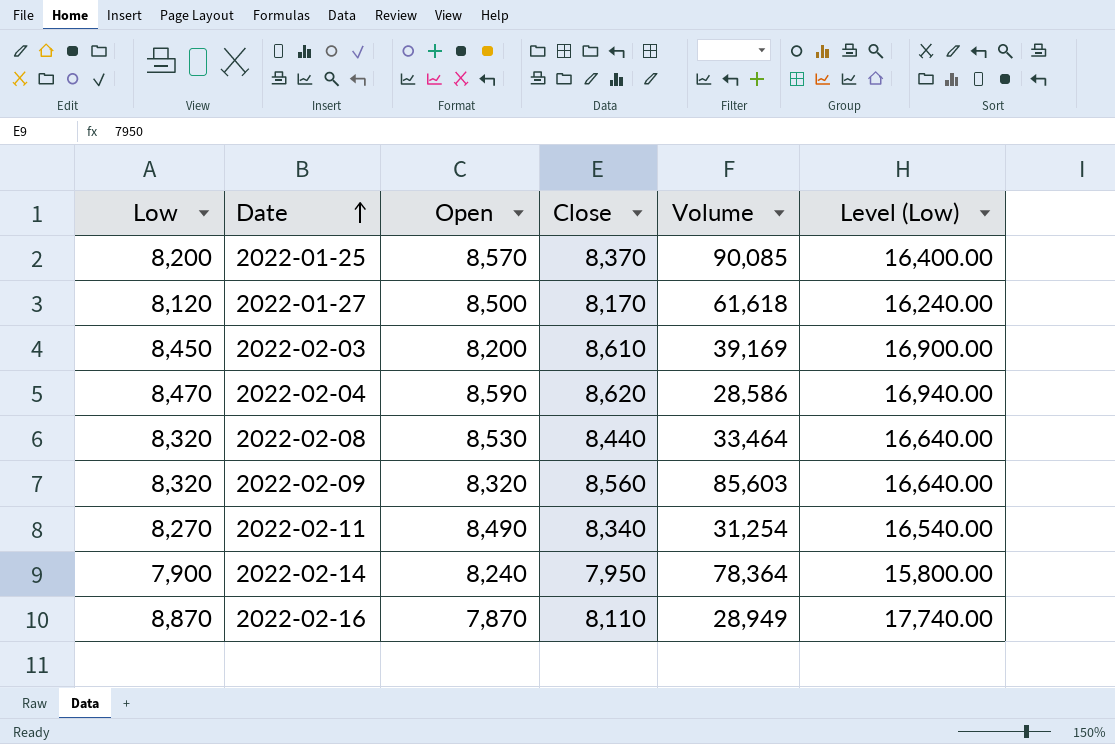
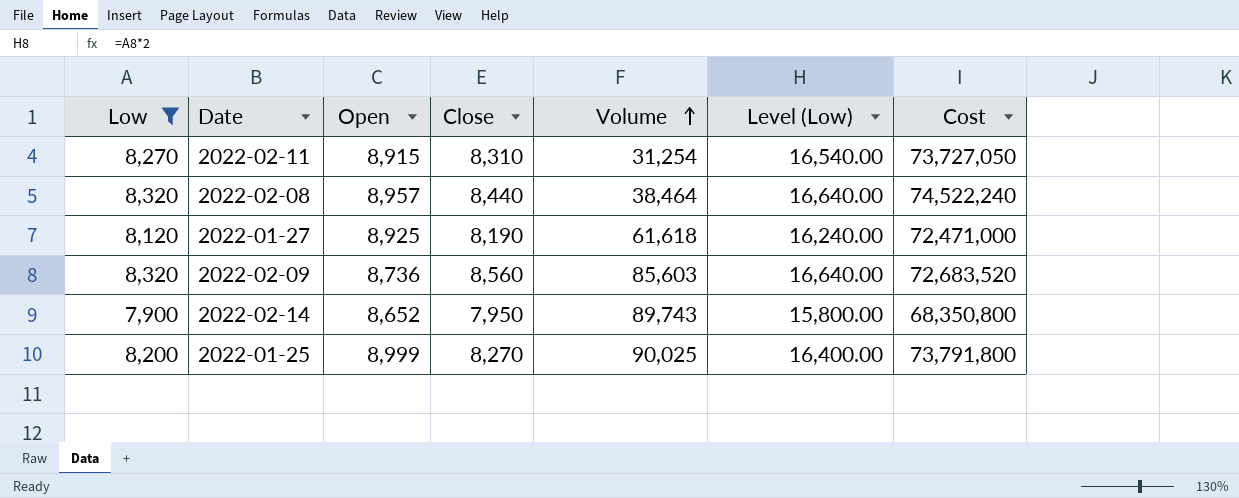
filter: none -> Low <= 8,320
row order: Date ascending -> Volume ascending
column Cost | formula: none -> [Low] * [Open]
2022-02-11 | Open: 8,490 -> 8,915
2022-02-11 | Close: 8,340 -> 8,310
2022-02-08 | Open: 8,530 -> 8,957
2022-02-08 | Volume: 33,464 -> 38,464
2022-01-27 | Open: 8,500 -> 8,925
2022-01-27 | Close: 8,170 -> 8,190
2022-02-09 | Open: 8,320 -> 8,736
2022-02-14 | Open: 8,240 -> 8,652
2022-02-14 | Volume: 78,364 -> 89,743
2022-01-25 | Open: 8,570 -> 8,999
2022-01-25 | Close: 8,370 -> 8,270
2022-01-25 | Volume: 90,085 -> 90,025

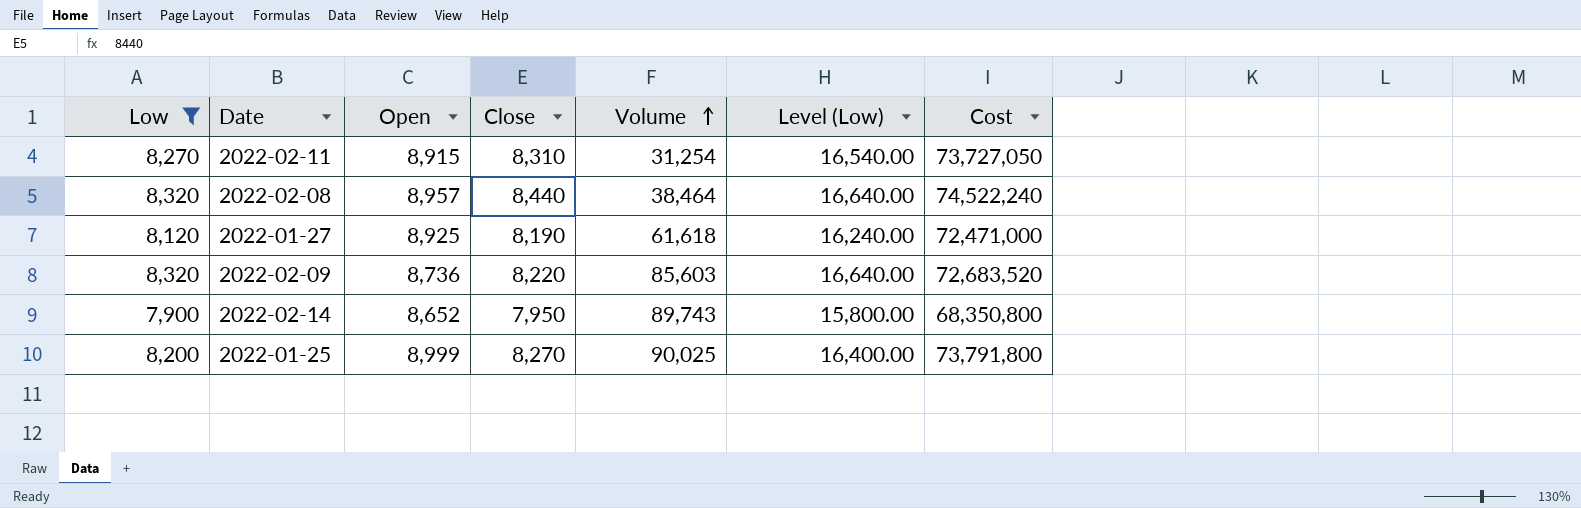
2022-02-09 | Close: 8,560 -> 8,220

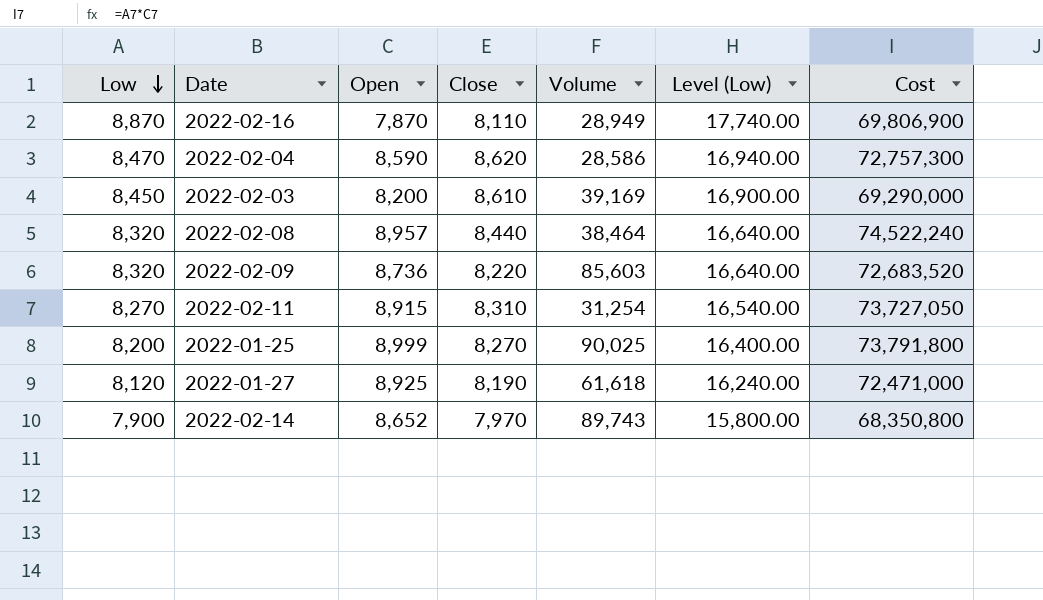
filter: Low <= 8,320 -> none
row order: Volume ascending -> Low descending
2022-02-14 | Close: 7,950 -> 7,970

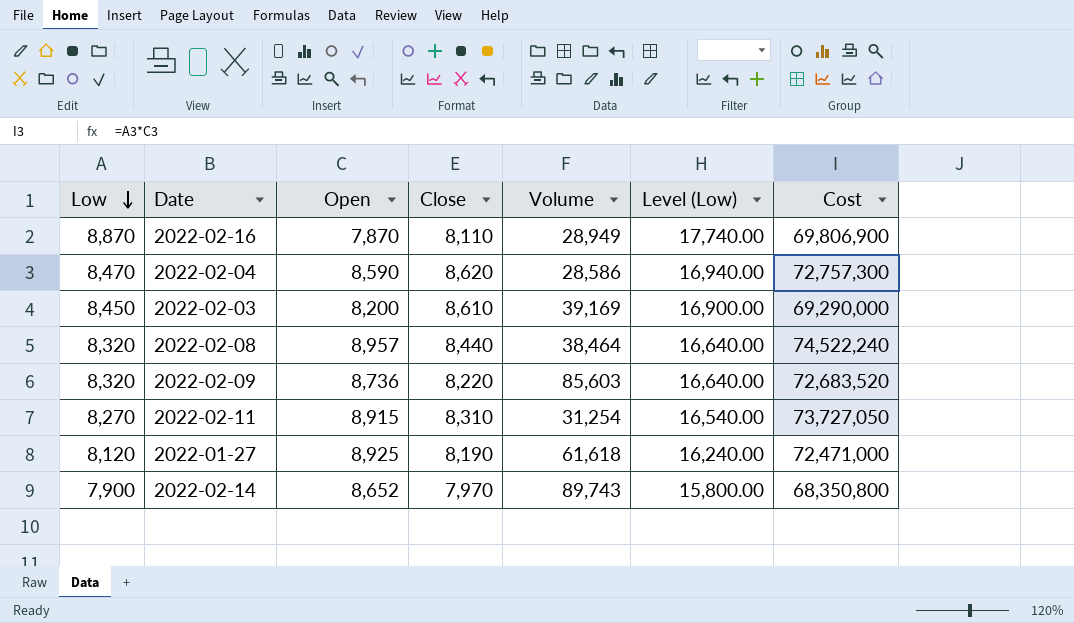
row 2022-01-25: 8,200 | 8,999 | 8,270 | 90,025 | 16,400.00 | 73,791,800 -> none

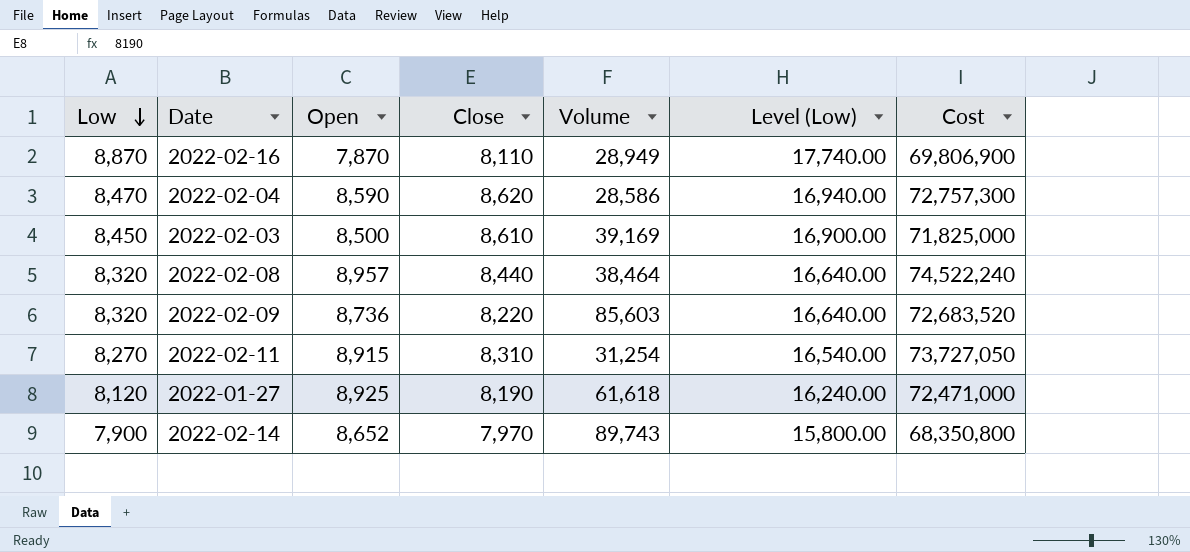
2022-02-03 | Open: 8,200 -> 8,500
2022-02-03 | Cost: 69,290,000 -> 71,825,000

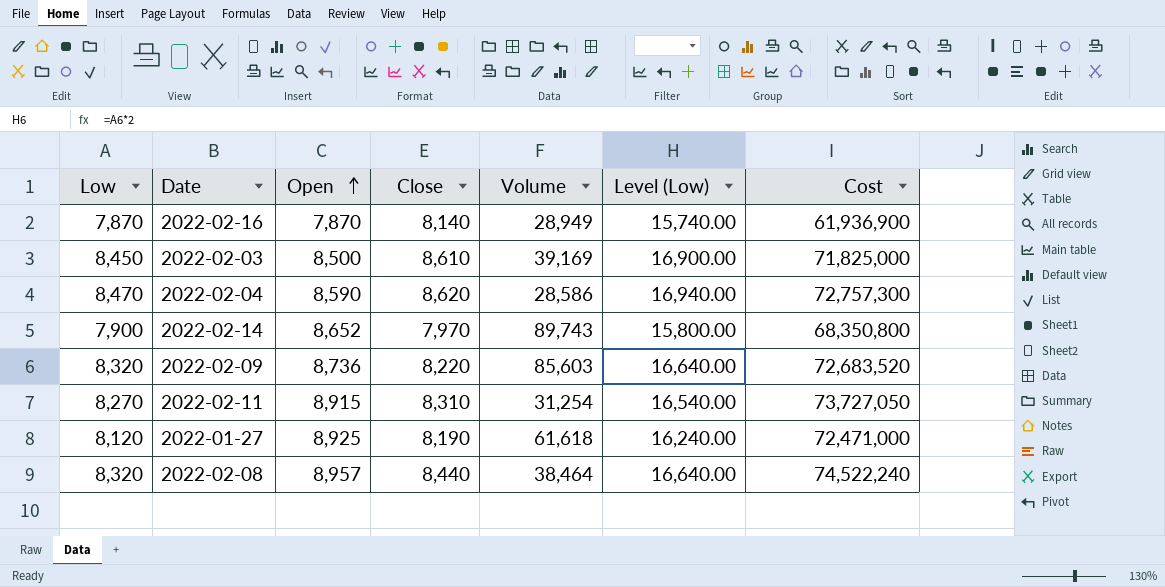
row order: Low descending -> Open ascending
2022-02-16 | Low: 8,870 -> 7,870
2022-02-16 | Close: 8,110 -> 8,140
2022-02-16 | Level (Low): 17,740.00 -> 15,740.00
2022-02-16 | Cost: 69,806,900 -> 61,936,900

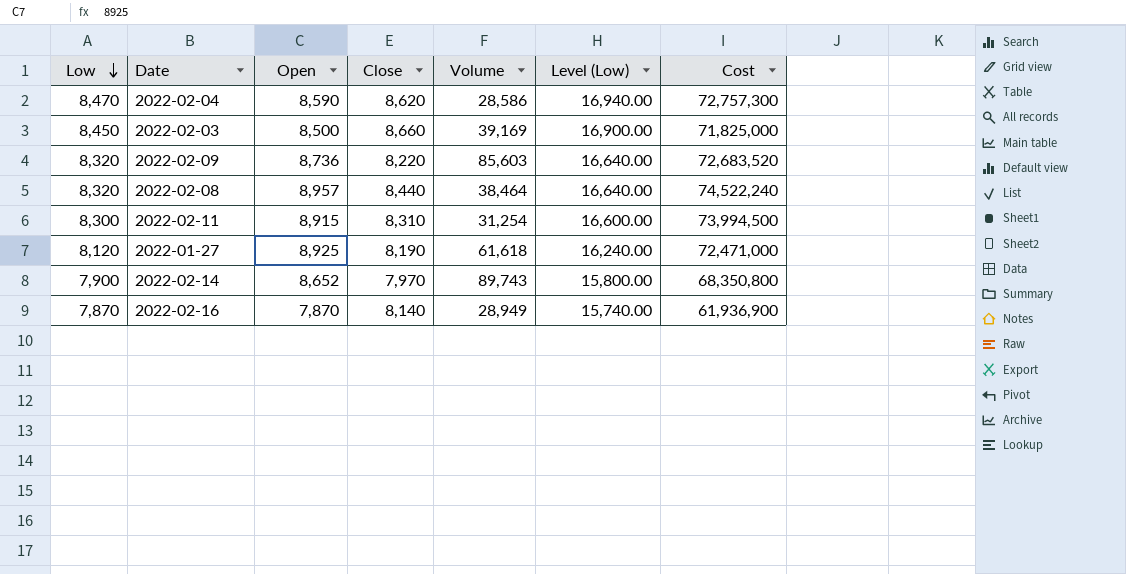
row order: Open ascending -> Low descending
2022-02-03 | Close: 8,610 -> 8,660
2022-02-11 | Low: 8,270 -> 8,300
2022-02-11 | Level (Low): 16,540.00 -> 16,600.00
2022-02-11 | Cost: 73,727,050 -> 73,994,500

